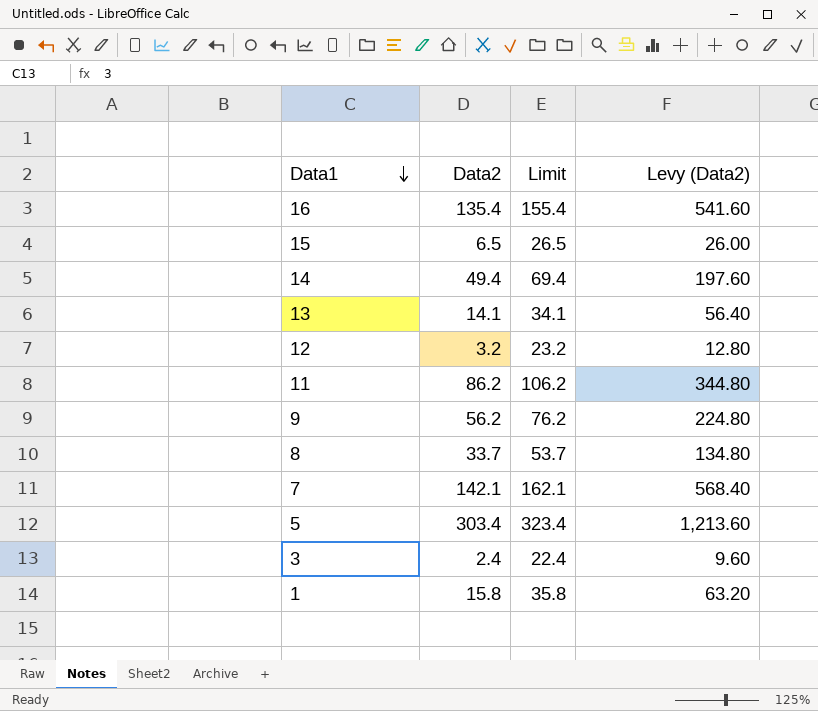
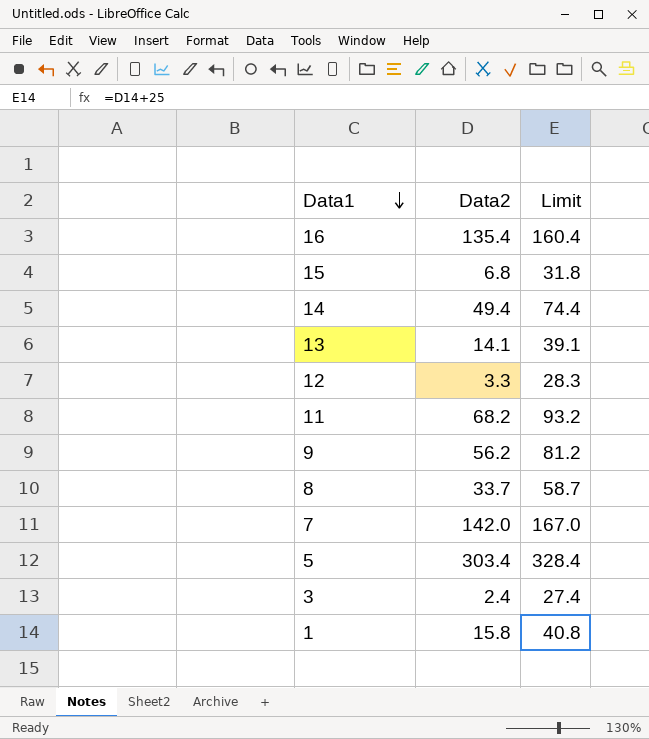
column Levy (Data2) | formula: [Data2] * 4 -> none
column Limit | formula: [Data2] + 20 -> [Data2] + 25
15 | Data2: 6.5 -> 6.8
12 | Data2: 3.2 -> 3.3
11 | Data2: 86.2 -> 68.2
7 | Data2: 142.1 -> 142.0

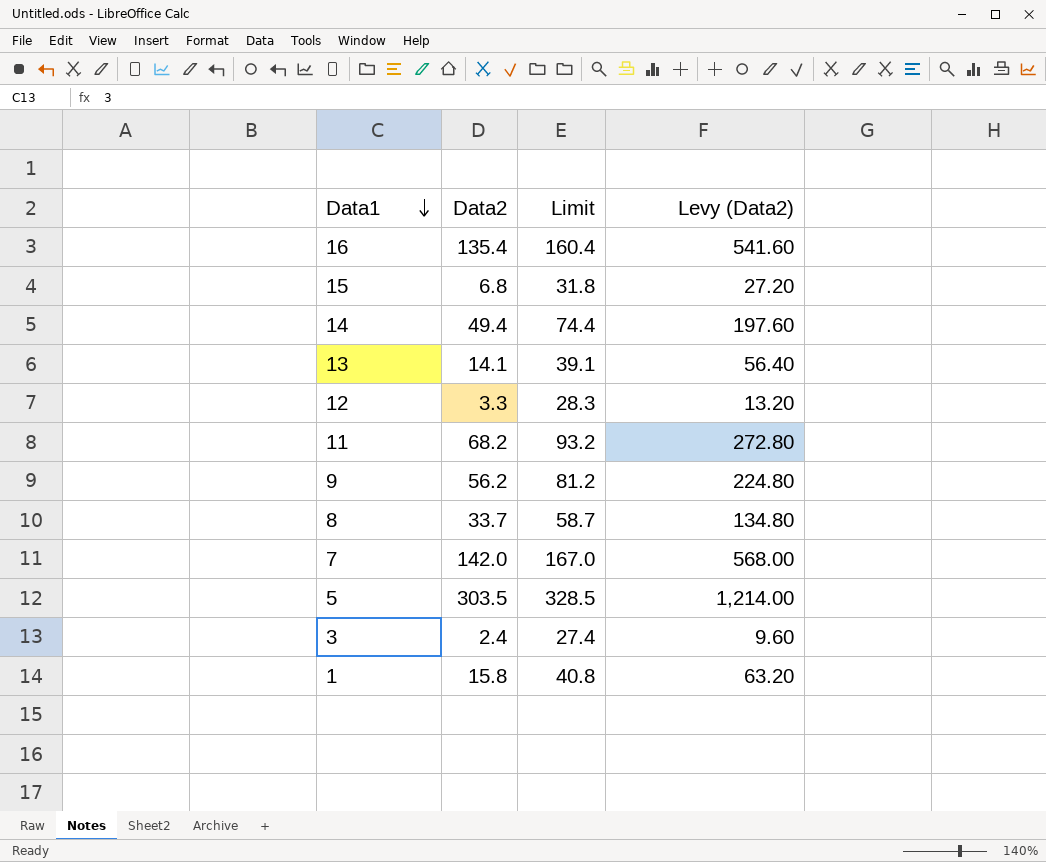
column Levy (Data2) | formula: none -> [Data2] * 4
5 | Data2: 303.4 -> 303.5
5 | Limit: 328.4 -> 328.5

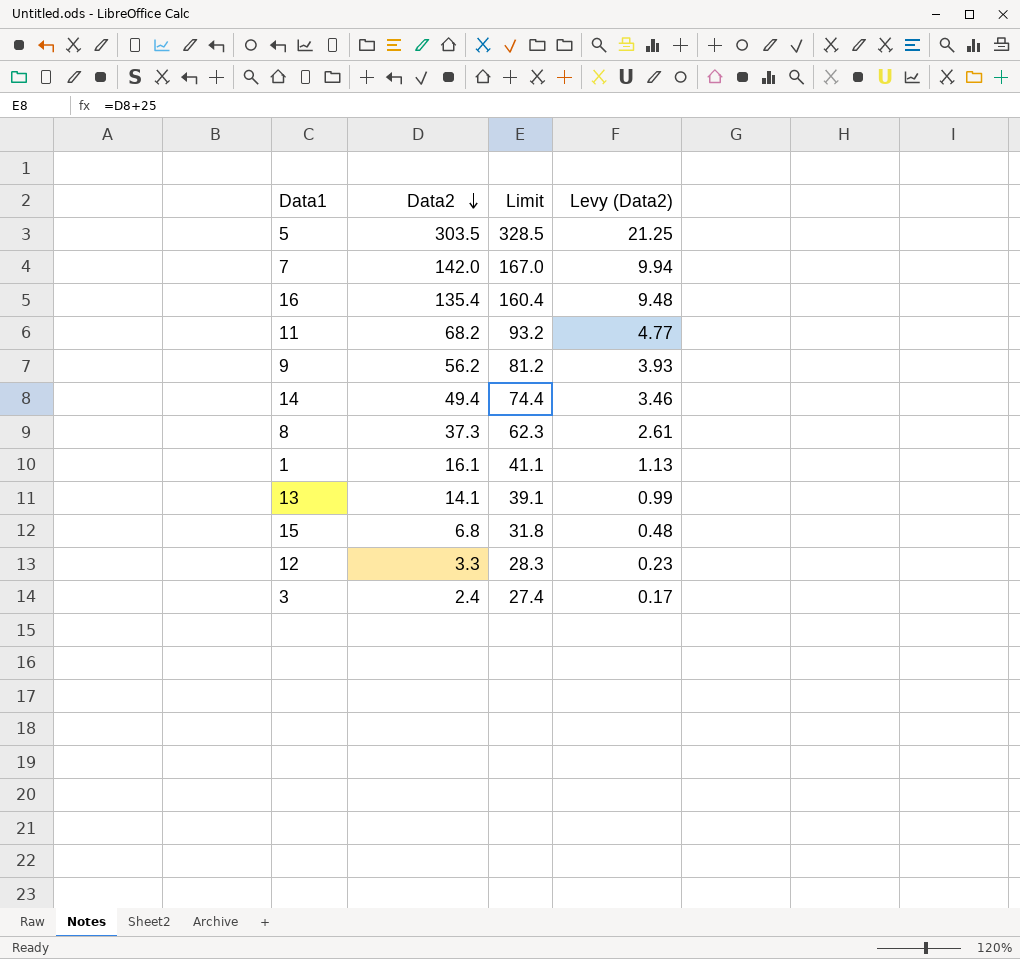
row order: Data1 descending -> Data2 descending
column Levy (Data2) | formula: [Data2] * 4 -> [Data2] * 0.07
8 | Data2: 33.7 -> 37.3
8 | Limit: 58.7 -> 62.3
1 | Data2: 15.8 -> 16.1
1 | Limit: 40.8 -> 41.1

